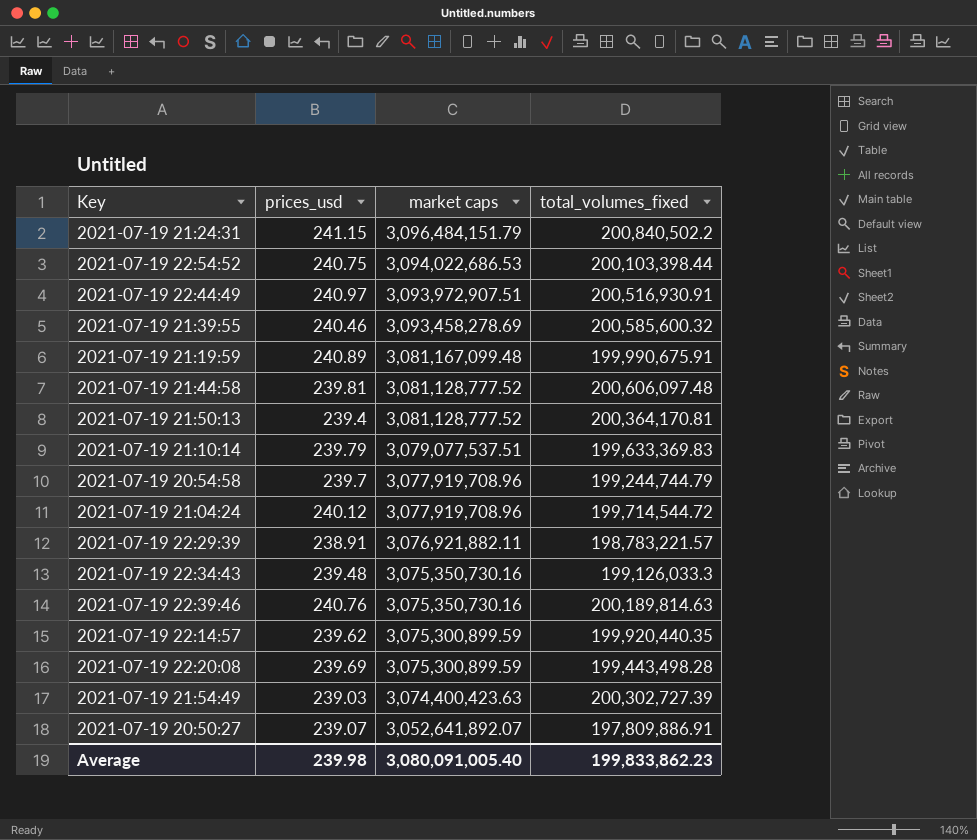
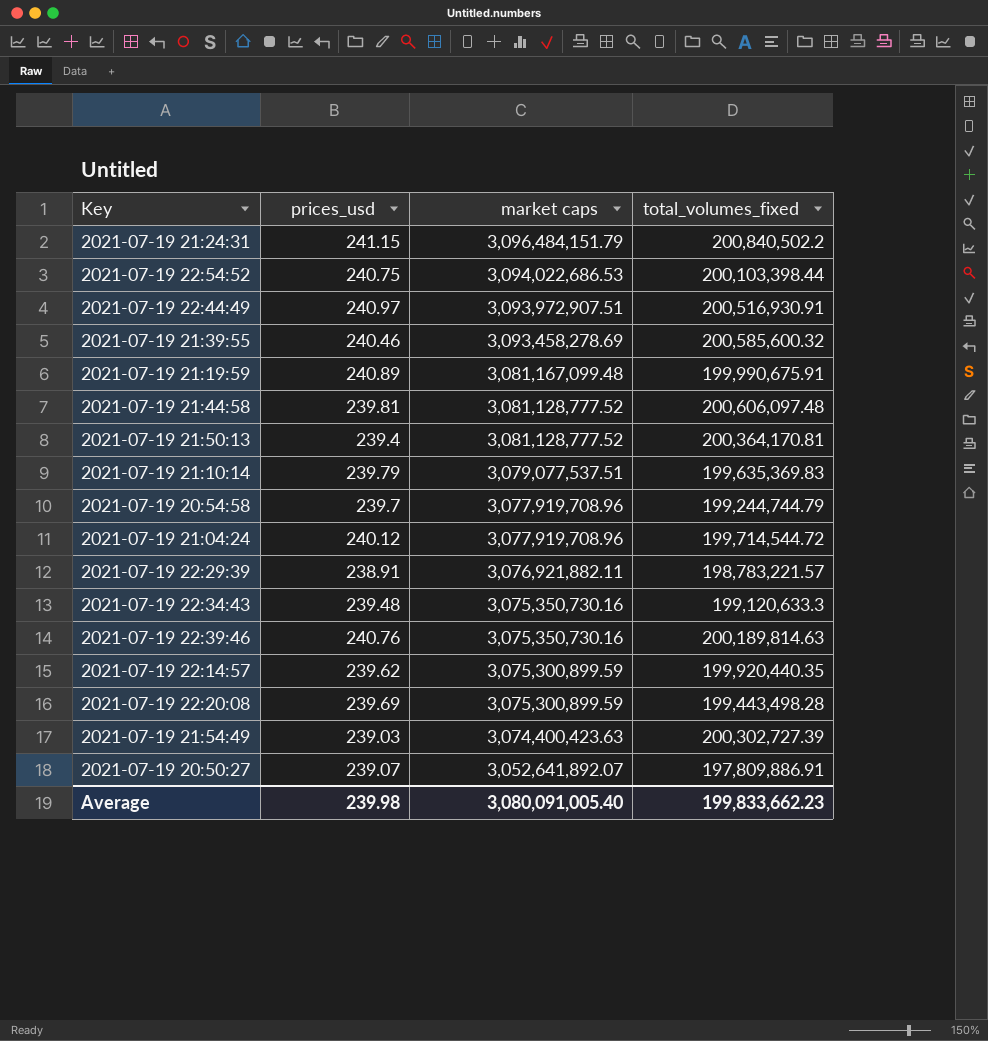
2021-07-19 21:10:14 | total_volumes_fixed: 199,633,369.83 -> 199,635,369.83
2021-07-19 22:34:43 | total_volumes_fixed: 199,126,033.3 -> 199,120,633.3
Average | total_volumes_fixed: 199,833,862.23 -> 199,833,662.23

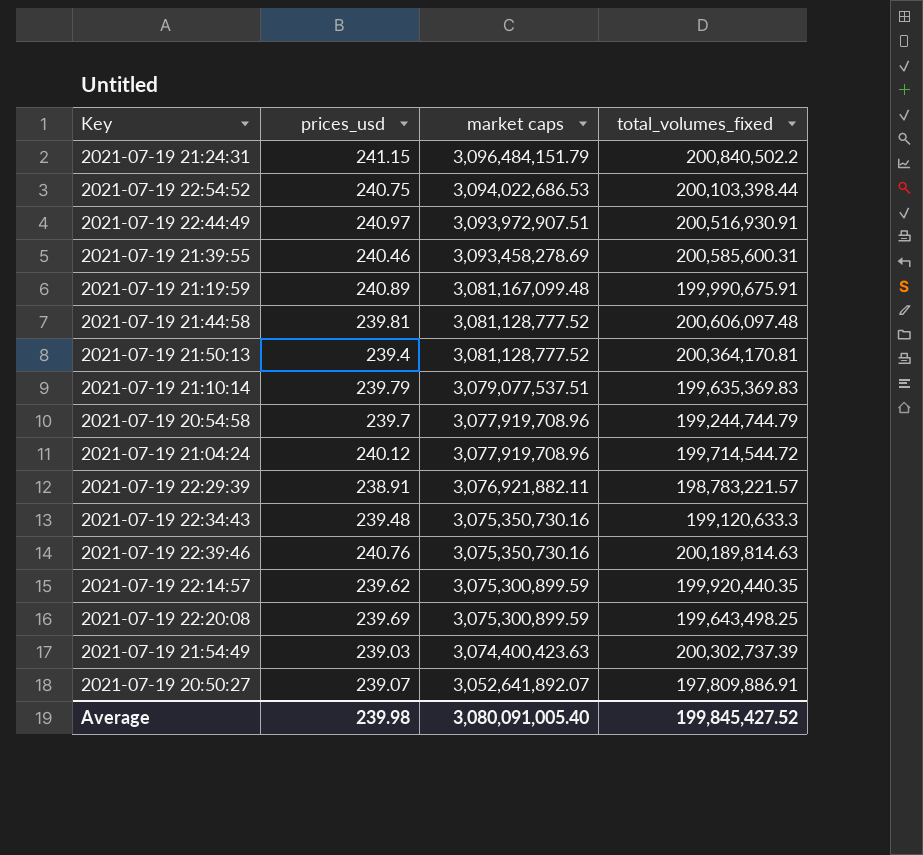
2021-07-19 21:39:55 | total_volumes_fixed: 200,585,600.32 -> 200,585,600.31
2021-07-19 22:20:08 | total_volumes_fixed: 199,443,498.28 -> 199,643,498.25
2021-07-19 21:54:49 | total_volumes_fixed: 200,302,727.39 -> 200,302,737.39
Average | total_volumes_fixed: 199,833,662.23 -> 199,845,427.52

